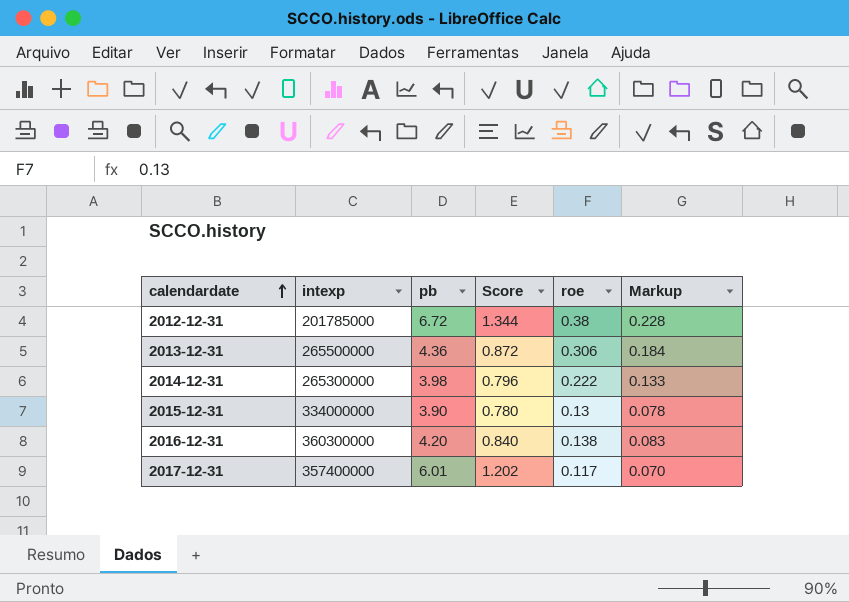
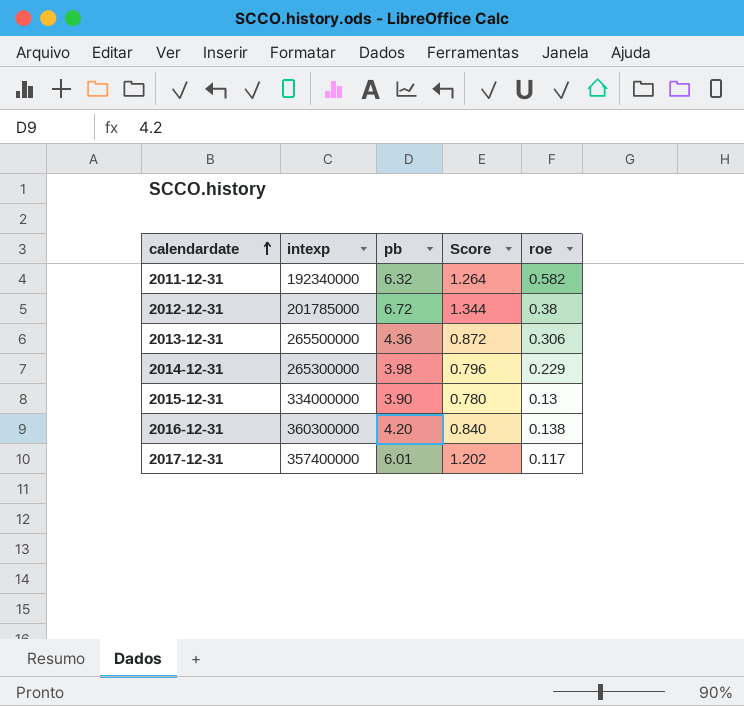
column Markup | formula: [roe] * 0.6 -> none
row 2011-12-31: none -> 192340000 | 6.32 | 1.264 | 0.582
2014-12-31 | roe: 0.222 -> 0.229

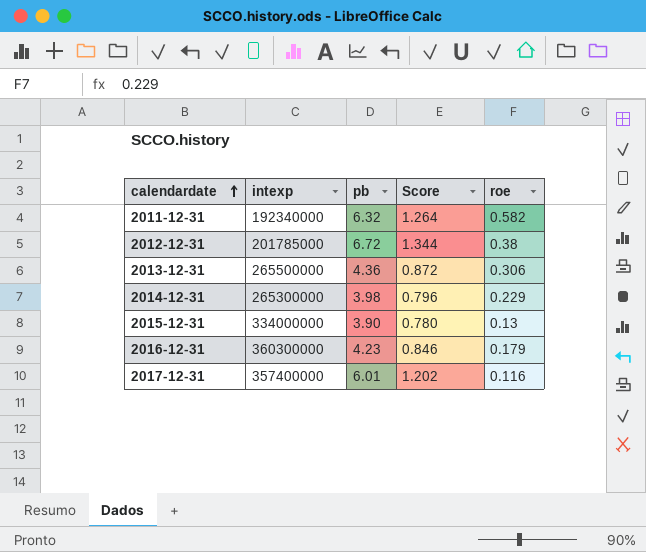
2016-12-31 | pb: 4.20 -> 4.23
2016-12-31 | Score: 0.840 -> 0.846
2016-12-31 | roe: 0.138 -> 0.179
2017-12-31 | roe: 0.117 -> 0.116

